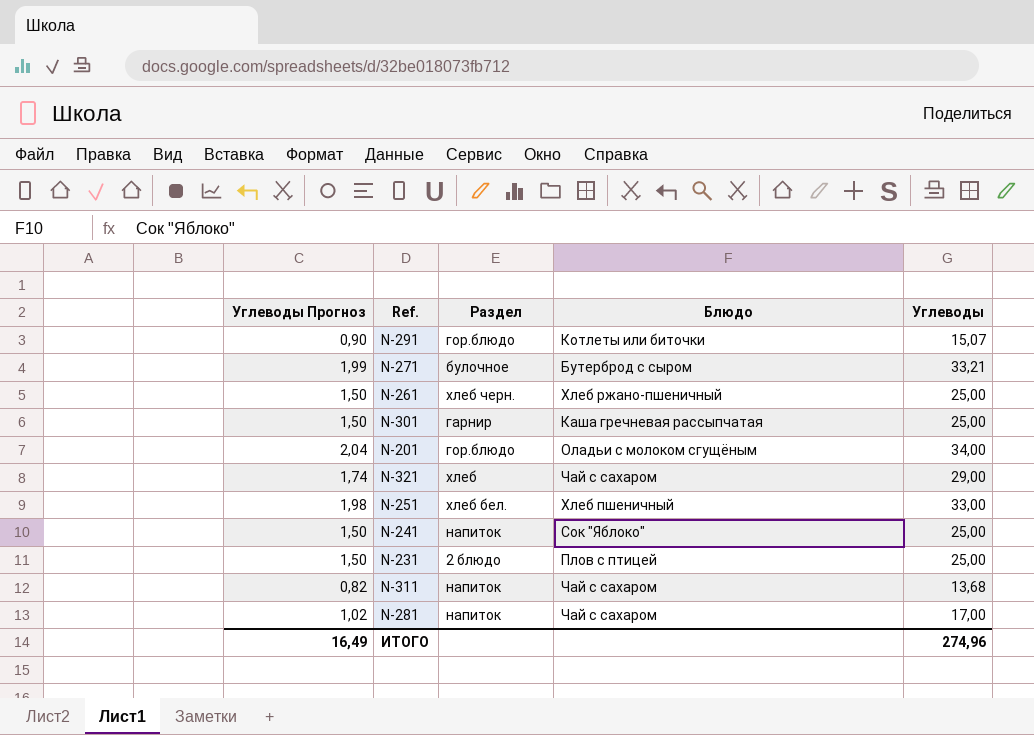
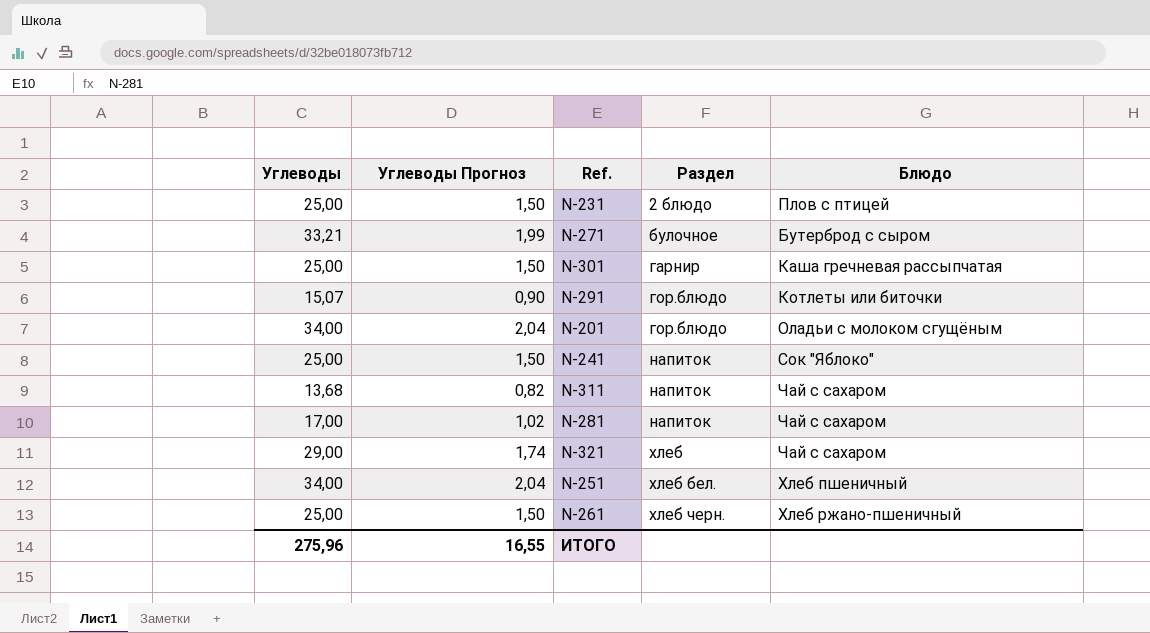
row order: none -> Раздел ascending
column Углеводы | position: 5 -> 1
N-251 | Углеводы: 33,00 -> 34,00
N-251 | Углеводы Прогноз: 1,98 -> 2,04
ИТОГО | Углеводы: 274,96 -> 275,96
ИТОГО | Углеводы Прогноз: 16,49 -> 16,55

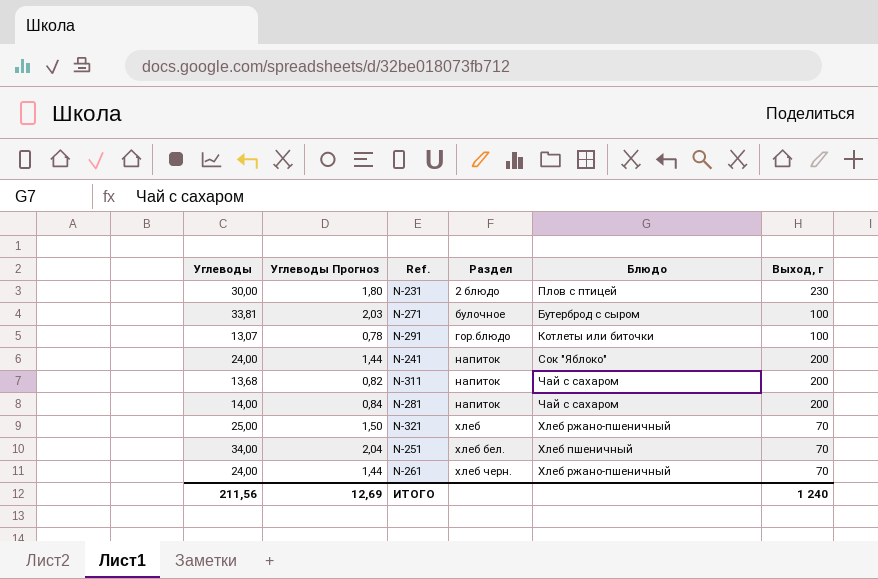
column Выход, г | position: none -> 6
row N-301: 25,00 | 1,50 | гарнир | Каша гречневая рассыпчатая -> none
row N-201: 34,00 | 2,04 | гор.блюдо | Оладьи с молоком сгущёным -> none
N-231 | Углеводы: 25,00 -> 30,00
N-231 | Углеводы Прогноз: 1,50 -> 1,80
N-271 | Углеводы: 33,21 -> 33,81
N-271 | Углеводы Прогноз: 1,99 -> 2,03
N-291 | Углеводы: 15,07 -> 13,07
N-291 | Углеводы Прогноз: 0,90 -> 0,78
N-241 | Углеводы: 25,00 -> 24,00
N-241 | Углеводы Прогноз: 1,50 -> 1,44
N-281 | Углеводы: 17,00 -> 14,00
N-281 | Углеводы Прогноз: 1,02 -> 0,84
N-321 | Углеводы: 29,00 -> 25,00
N-321 | Углеводы Прогноз: 1,74 -> 1,50
N-321 | Блюдо: Чай с сахаром -> Хлеб ржано-пшеничный
N-261 | Углеводы: 25,00 -> 24,00
N-261 | Углеводы Прогноз: 1,50 -> 1,44
ИТОГО | Углеводы: 275,96 -> 211,56
ИТОГО | Углеводы Прогноз: 16,55 -> 12,69

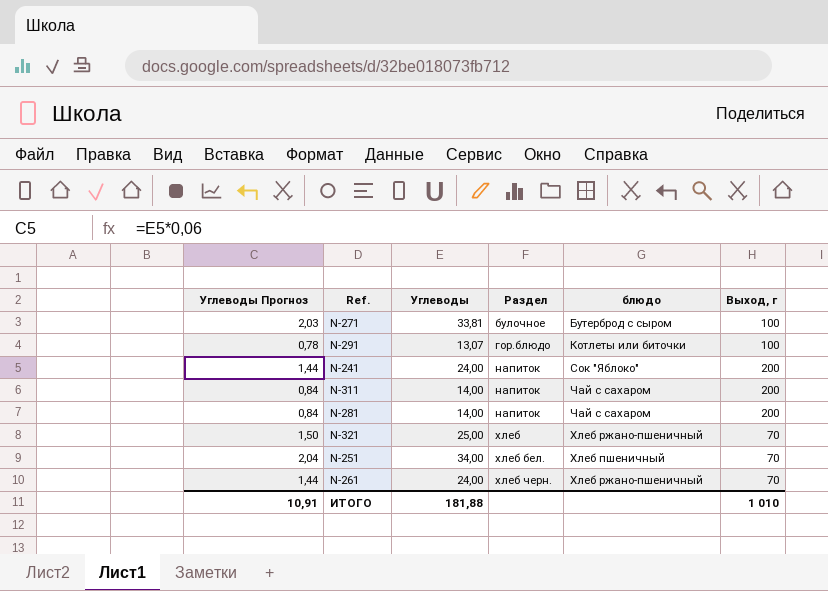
column Углеводы | position: 1 -> 3
column name: Блюдо -> блюдо
row N-231: 30,00 | 1,80 | 2 блюдо | Плов с птицей | 230 -> none
N-311 | Углеводы Прогноз: 0,82 -> 0,84
N-311 | Углеводы: 13,68 -> 14,00
ИТОГО | Углеводы Прогноз: 12,69 -> 10,91
ИТОГО | Углеводы: 211,56 -> 181,88
ИТОГО | Выход, г: 1 240 -> 1 010

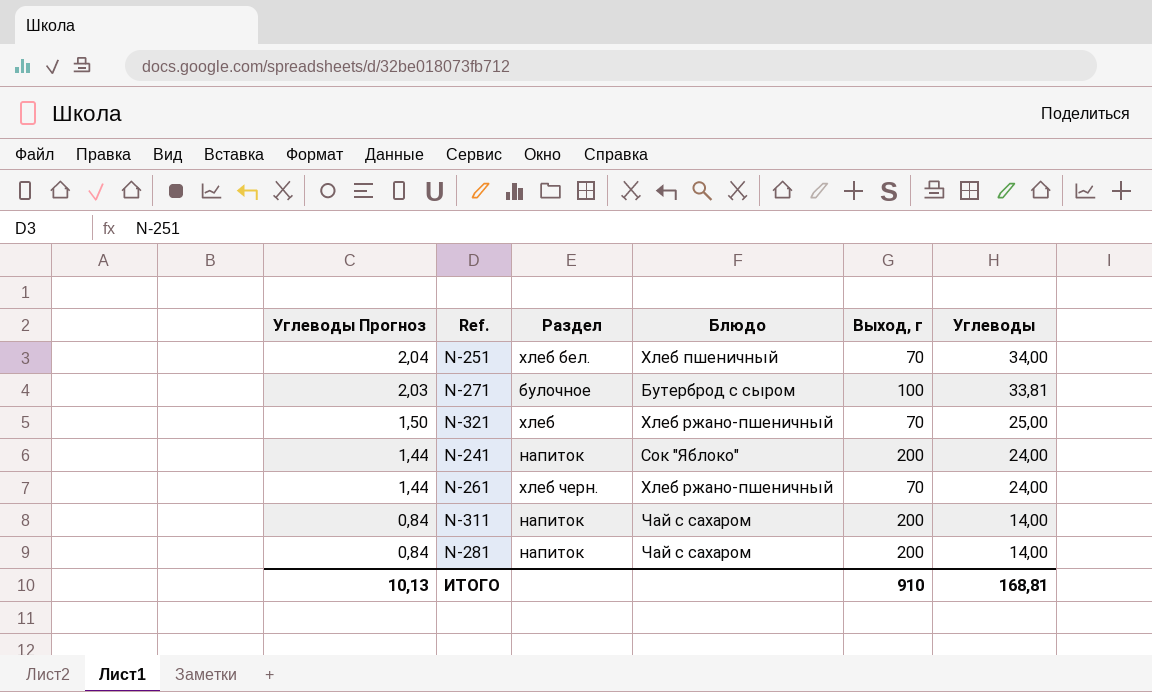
row order: Раздел ascending -> Углеводы Прогноз descending
column name: блюдо -> Блюдо
column Углеводы | position: 3 -> 6
row N-291: 0,78 | 13,07 | гор.блюдо | Котлеты или биточки | 100 -> none
ИТОГО | Углеводы Прогноз: 10,91 -> 10,13
ИТОГО | Выход, г: 1 010 -> 910
ИТОГО | Углеводы: 181,88 -> 168,81

